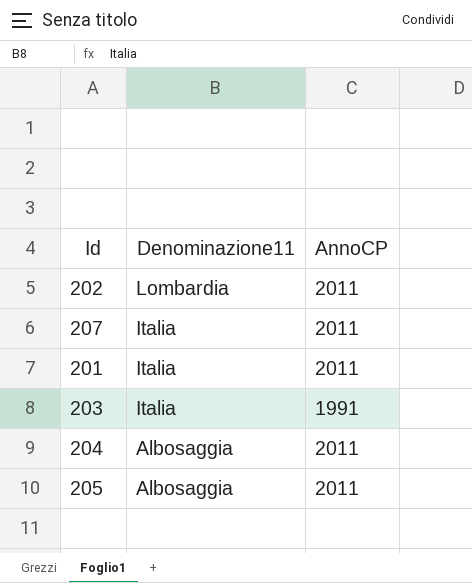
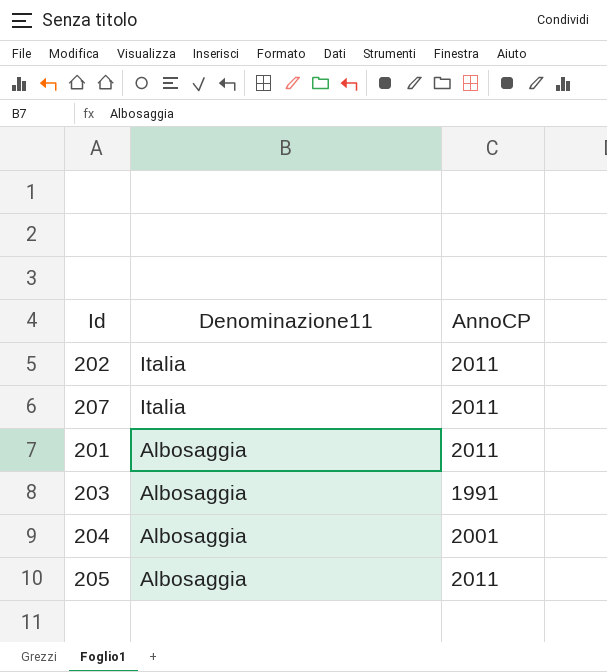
202 | Denominazione11: Lombardia -> Italia
201 | Denominazione11: Italia -> Albosaggia
203 | Denominazione11: Italia -> Albosaggia
204 | AnnoCP: 2011 -> 2001

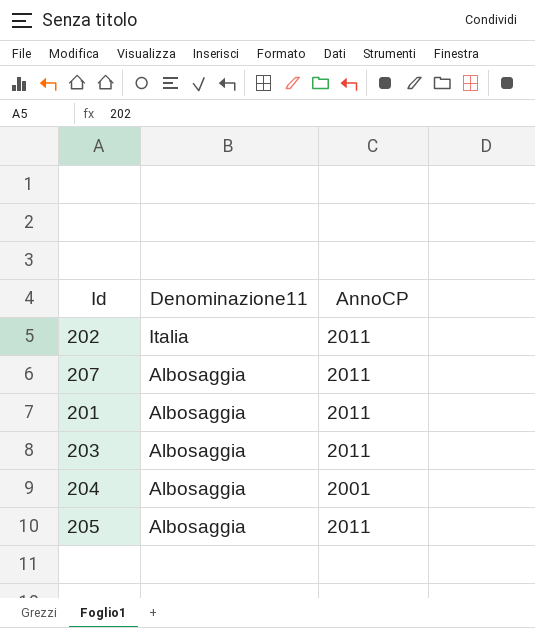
207 | Denominazione11: Italia -> Albosaggia
203 | AnnoCP: 1991 -> 2011

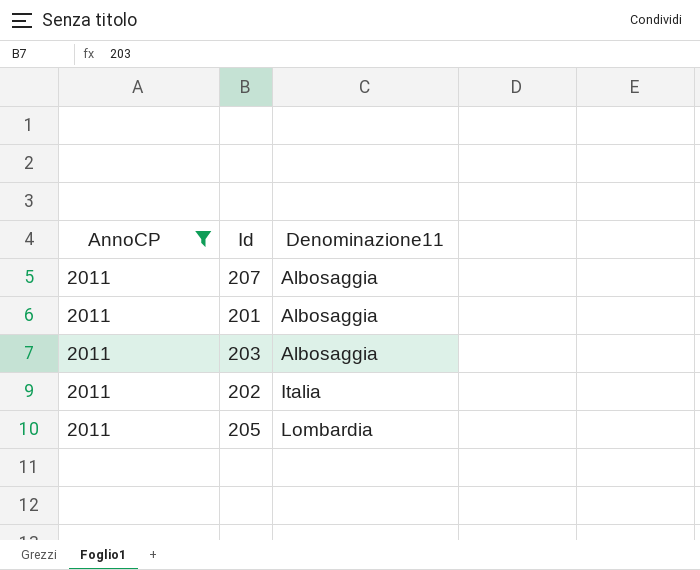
filter: none -> AnnoCP = 2011
row order: Denominazione11 descending -> Denominazione11 ascending
column AnnoCP | position: 3 -> 1
205 | Denominazione11: Albosaggia -> Lombardia

